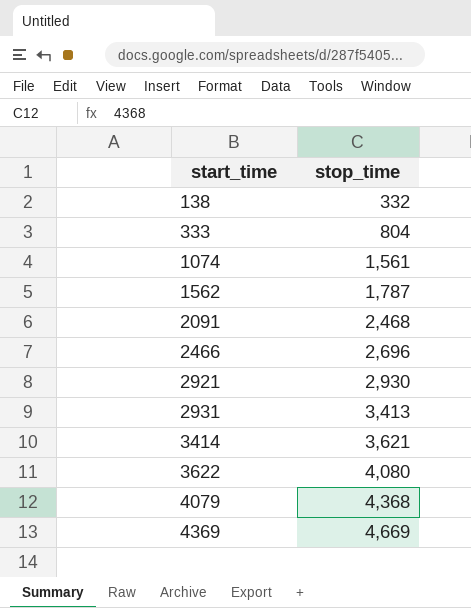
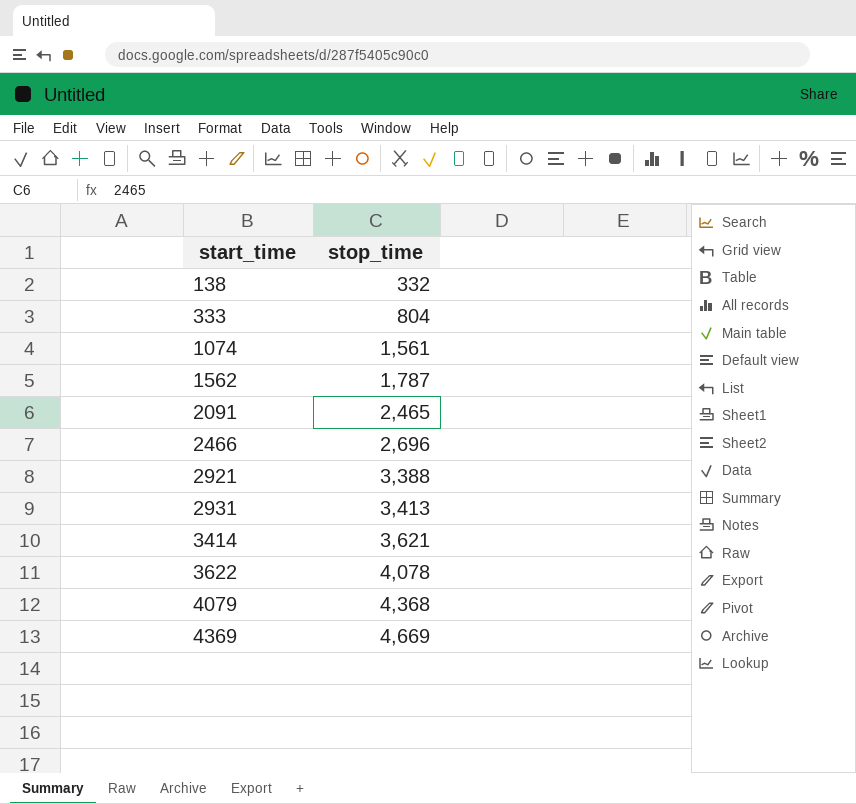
2091 | stop_time: 2,468 -> 2,465
2921 | stop_time: 2,930 -> 3,388
3622 | stop_time: 4,080 -> 4,078

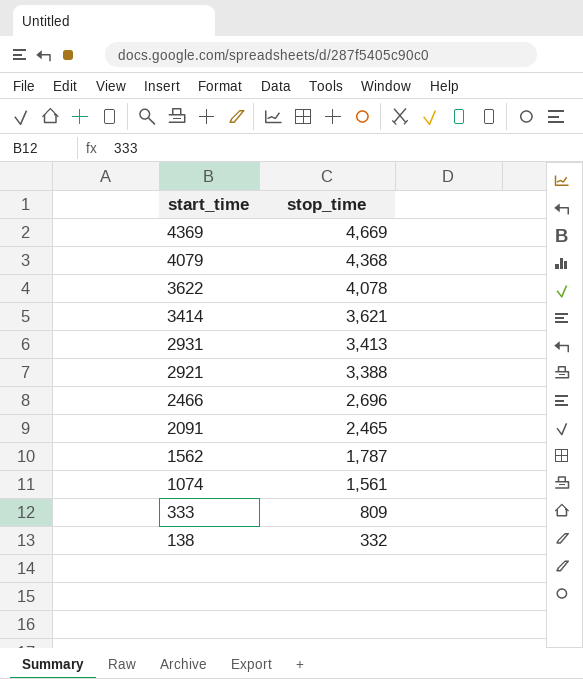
row order: start_time ascending -> start_time descending
333 | stop_time: 804 -> 809

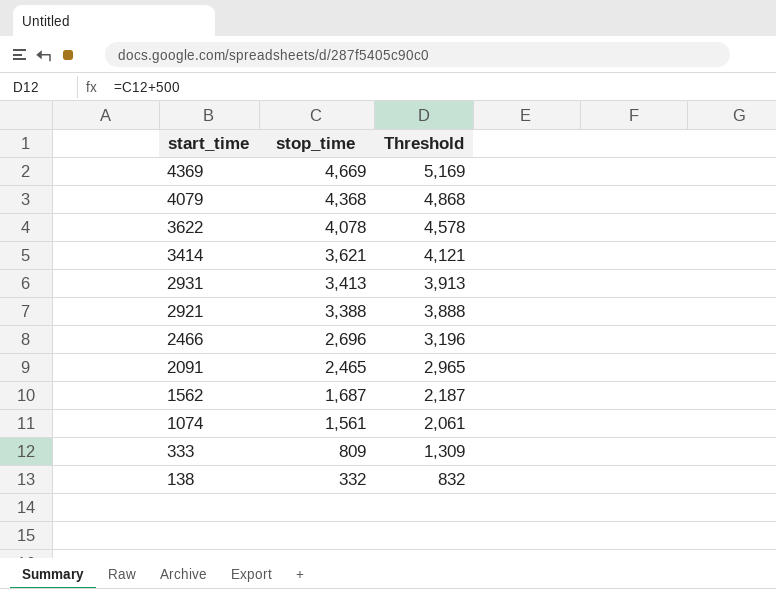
column Threshold | formula: none -> [stop_time] + 500
1562 | stop_time: 1,787 -> 1,687

